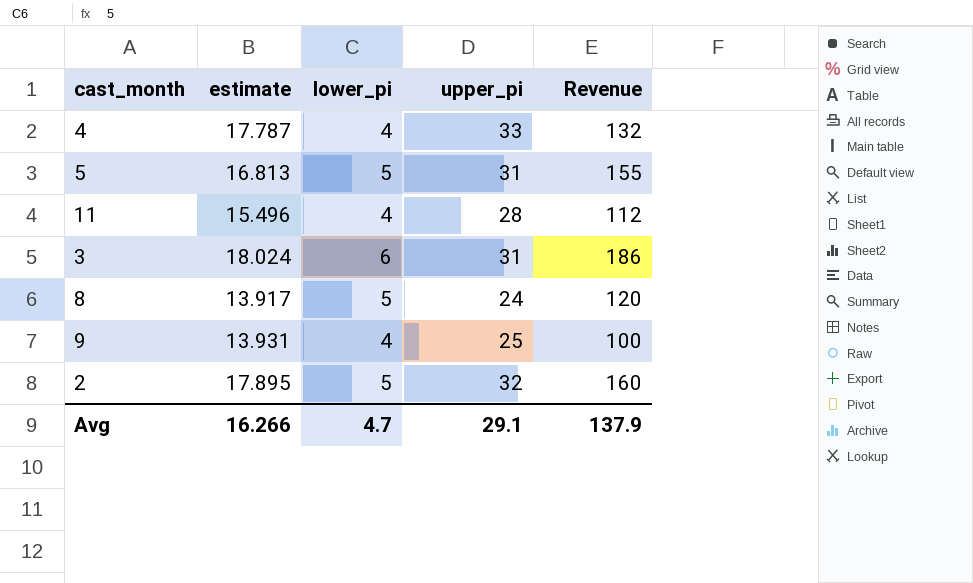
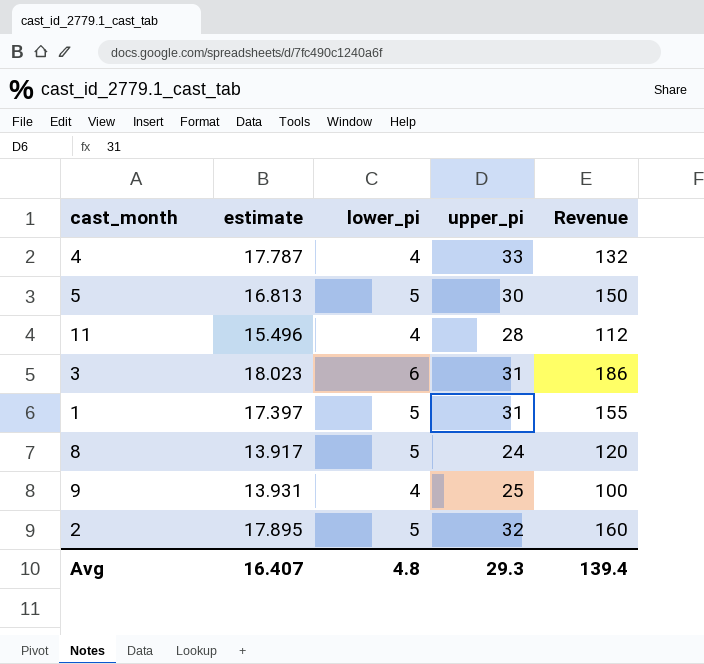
5 | upper_pi: 31 -> 30
5 | Revenue: 155 -> 150
3 | estimate: 18.024 -> 18.023
row 1: none -> 17.397 | 5 | 31 | 155
Avg | estimate: 16.266 -> 16.407
Avg | lower_pi: 4.7 -> 4.8
Avg | upper_pi: 29.1 -> 29.3
Avg | Revenue: 137.9 -> 139.4

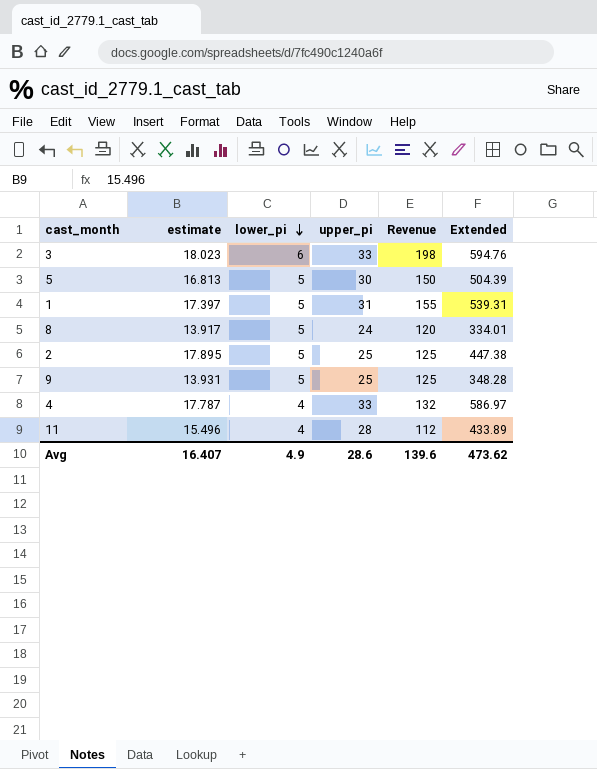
row order: none -> lower_pi descending
column Extended | formula: none -> [estimate] * [upper_pi]
3 | upper_pi: 31 -> 33
3 | Revenue: 186 -> 198
2 | upper_pi: 32 -> 25
2 | Revenue: 160 -> 125
9 | lower_pi: 4 -> 5
9 | Revenue: 100 -> 125
Avg | lower_pi: 4.8 -> 4.9
Avg | upper_pi: 29.3 -> 28.6
Avg | Revenue: 139.4 -> 139.6

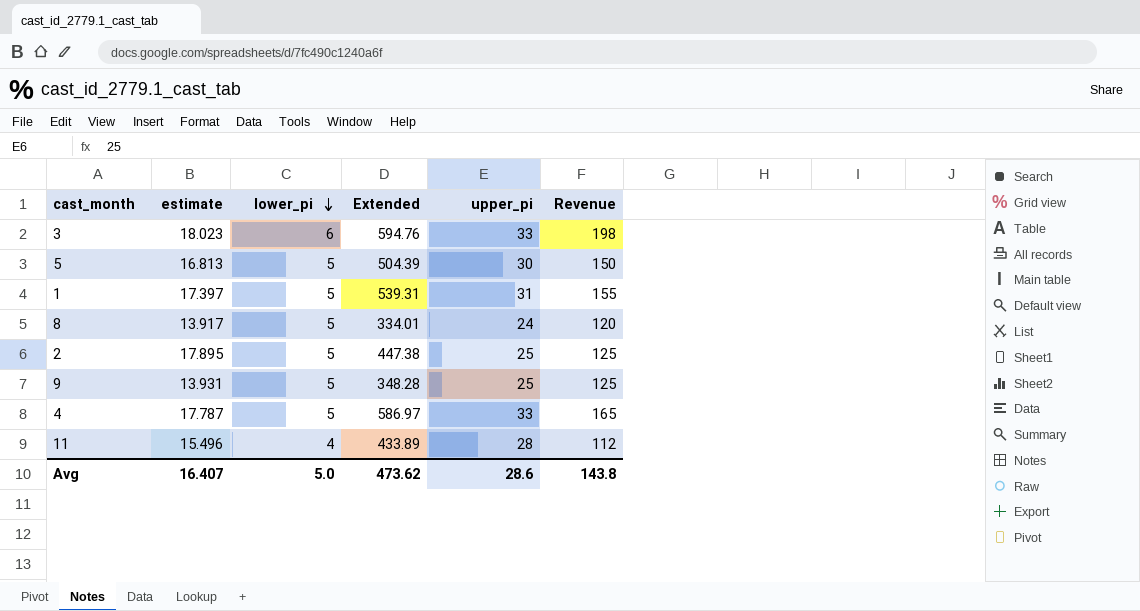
column Extended | position: 6 -> 4
4 | lower_pi: 4 -> 5
4 | Revenue: 132 -> 165
Avg | lower_pi: 4.9 -> 5.0
Avg | Revenue: 139.6 -> 143.8

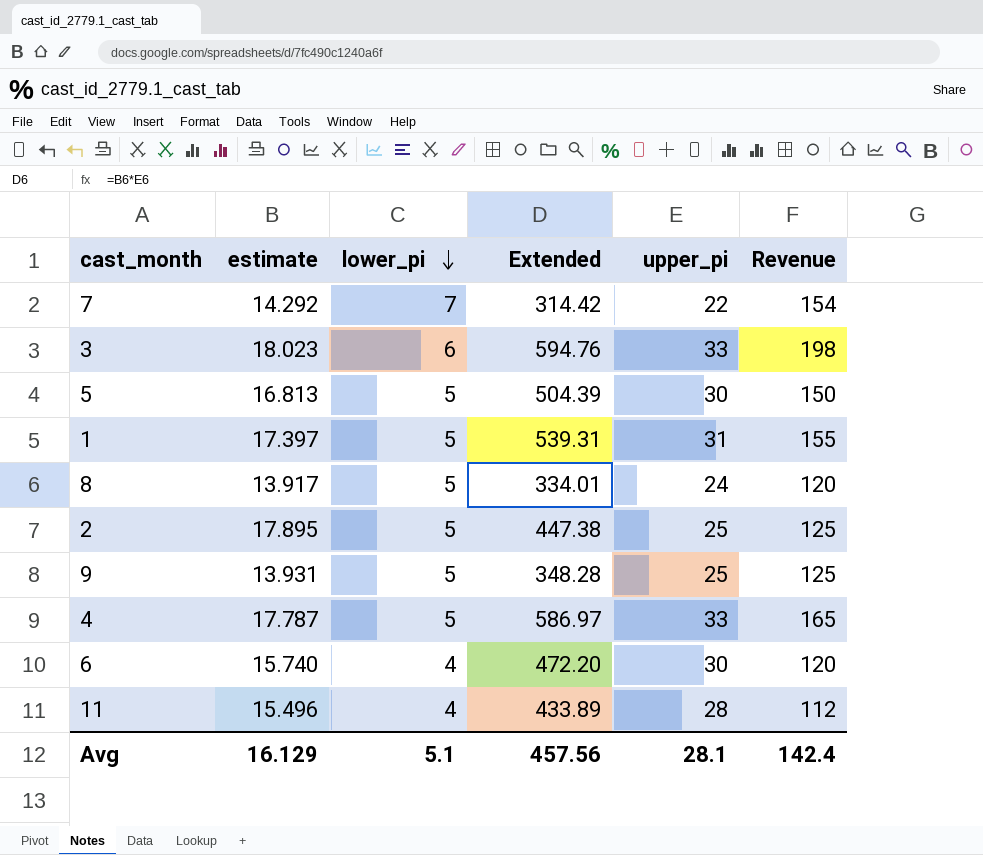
row 7: none -> 14.292 | 7 | 314.42 | 22 | 154
row 6: none -> 15.740 | 4 | 472.20 | 30 | 120
Avg | estimate: 16.407 -> 16.129
Avg | lower_pi: 5.0 -> 5.1
Avg | Extended: 473.62 -> 457.56
Avg | upper_pi: 28.6 -> 28.1
Avg | Revenue: 143.8 -> 142.4

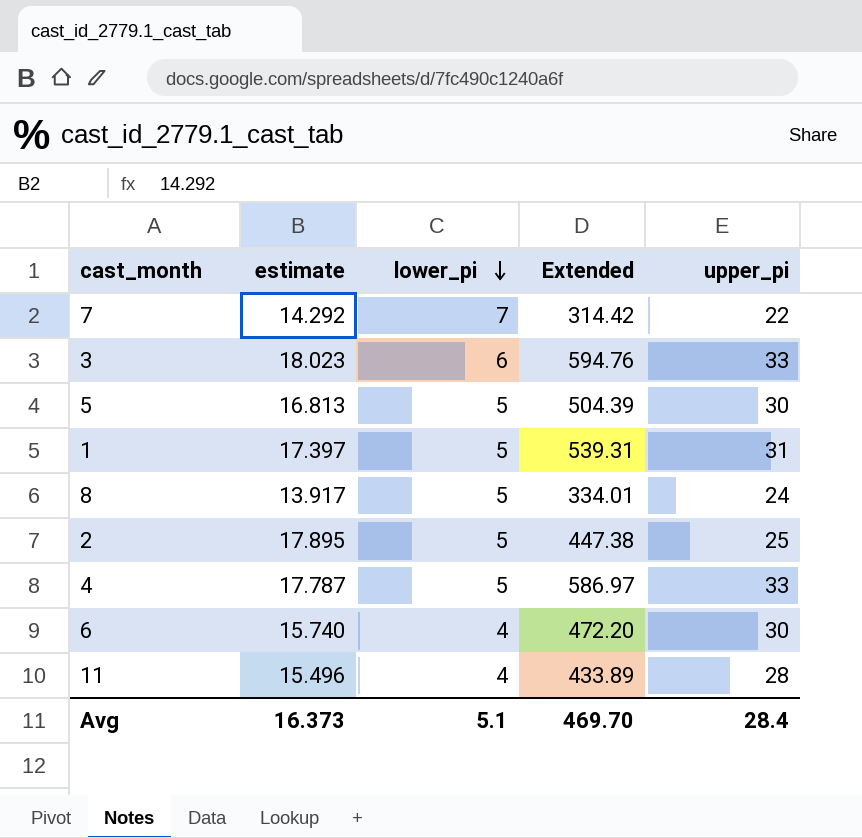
column Revenue | formula: [lower_pi] * [upper_pi] -> none
row 9: 13.931 | 5 | 348.28 | 25 | 125 -> none
Avg | estimate: 16.129 -> 16.373
Avg | Extended: 457.56 -> 469.70
Avg | upper_pi: 28.1 -> 28.4

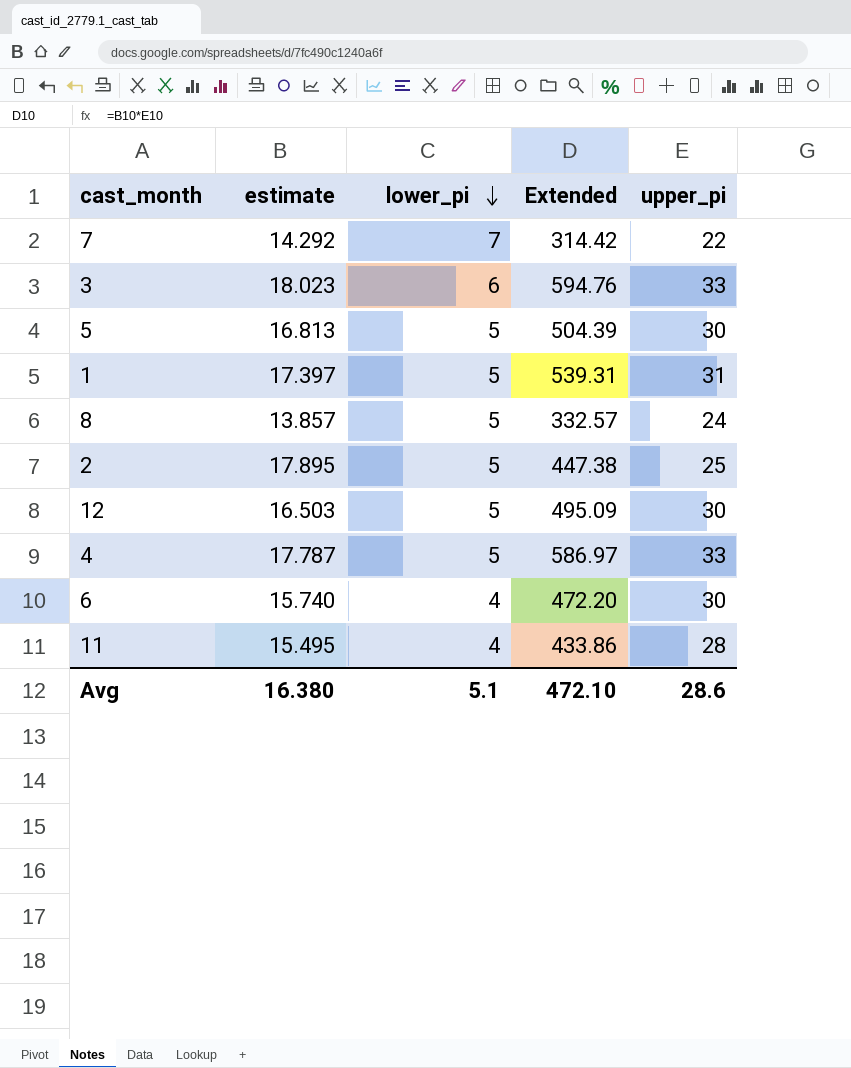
8 | estimate: 13.917 -> 13.857
8 | Extended: 334.01 -> 332.57
row 12: none -> 16.503 | 5 | 495.09 | 30
11 | estimate: 15.496 -> 15.495
11 | Extended: 433.89 -> 433.86
Avg | estimate: 16.373 -> 16.380
Avg | Extended: 469.70 -> 472.10
Avg | upper_pi: 28.4 -> 28.6

